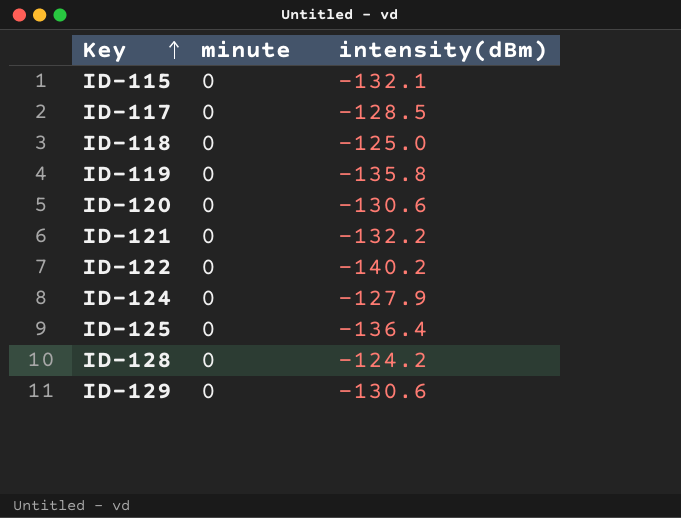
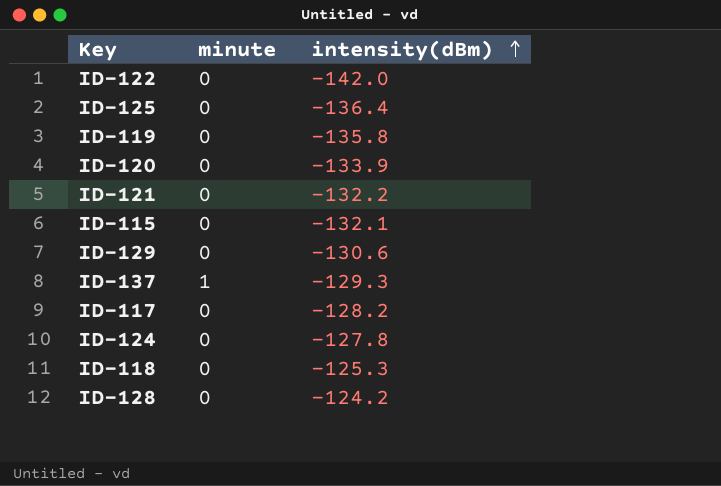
row order: Key ascending -> intensity(dBm) ascending
ID-122 | intensity(dBm): -140.2 -> -142.0
ID-120 | intensity(dBm): -130.6 -> -133.9
row ID-137: none -> 1 | -129.3
ID-117 | intensity(dBm): -128.5 -> -128.2
ID-124 | intensity(dBm): -127.9 -> -127.8
ID-118 | intensity(dBm): -125.0 -> -125.3

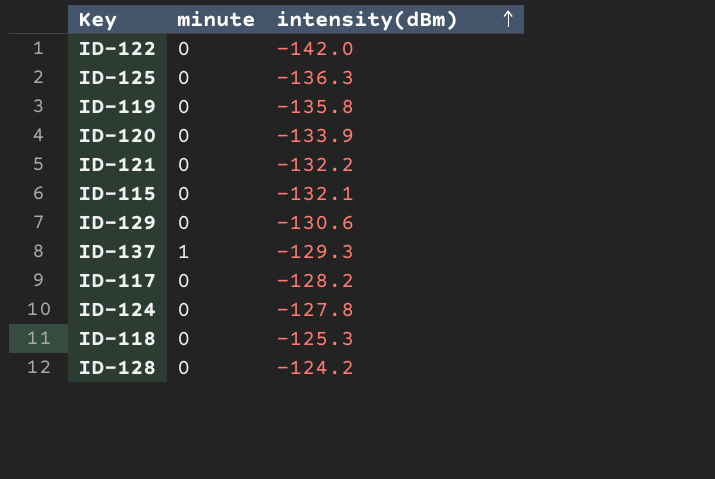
ID-125 | intensity(dBm): -136.4 -> -136.3

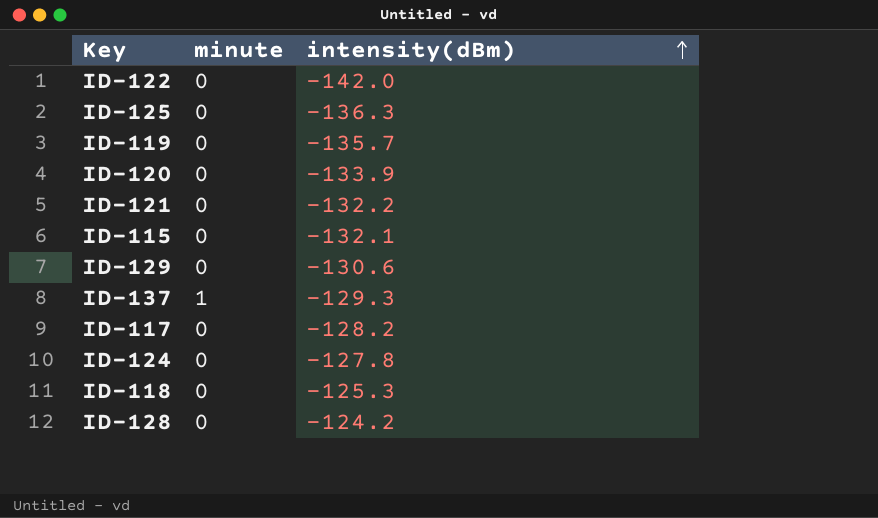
ID-119 | intensity(dBm): -135.8 -> -135.7

